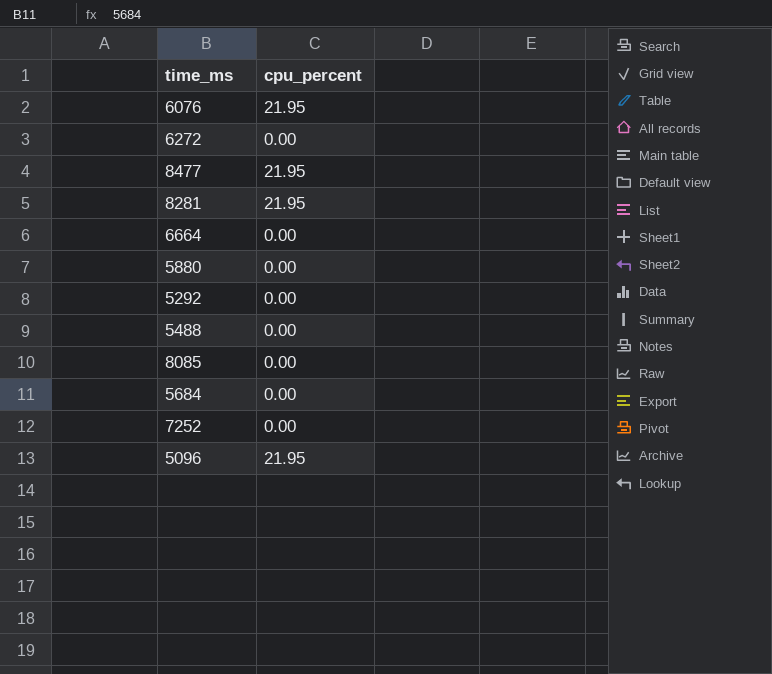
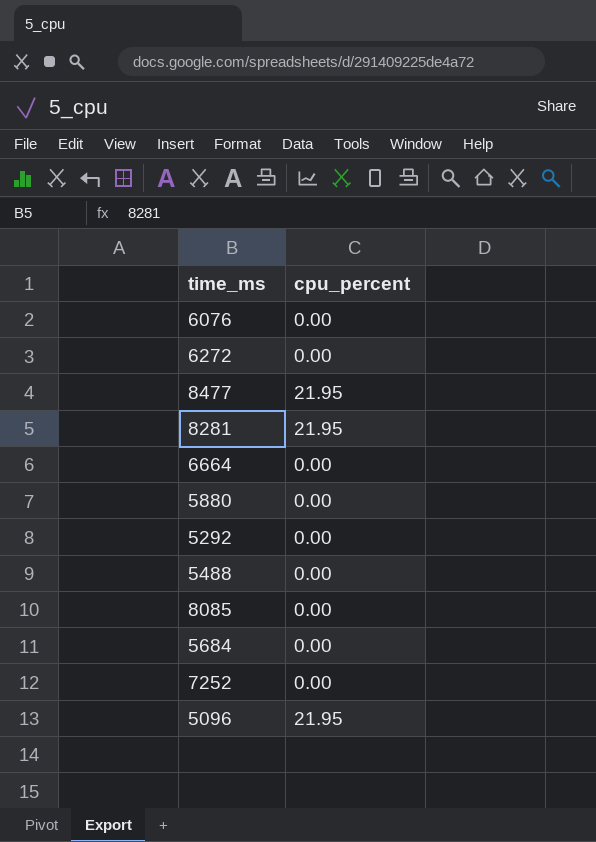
6076 | cpu_percent: 21.95 -> 0.00

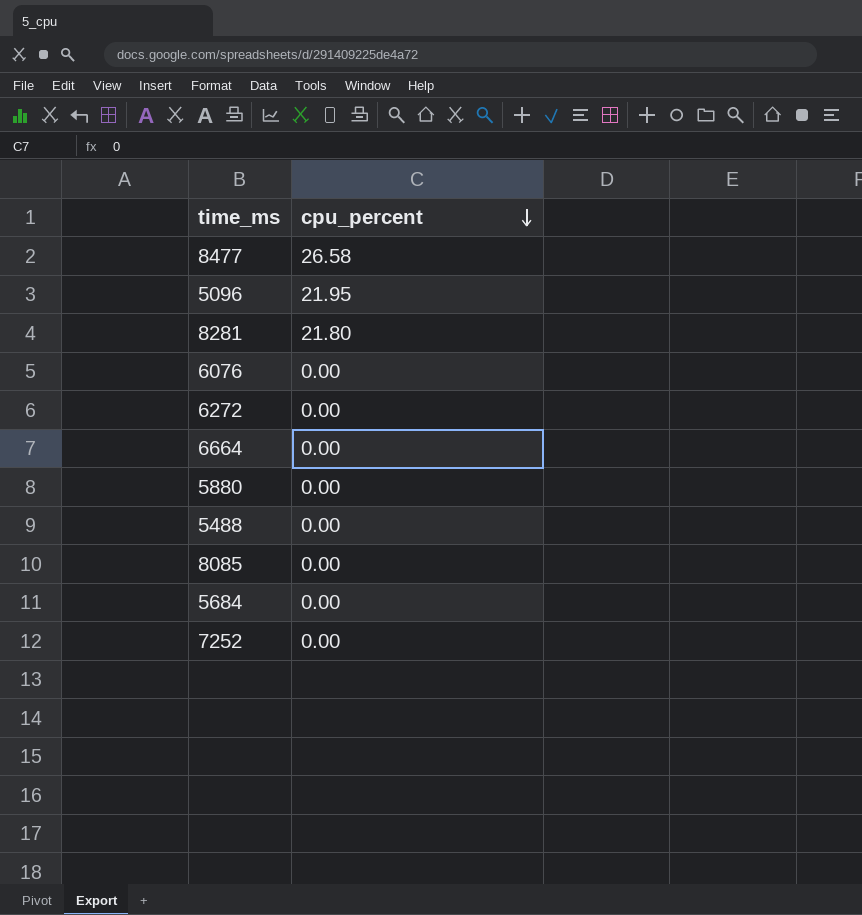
row order: none -> cpu_percent descending
row 5292: 0.00 -> none
8477 | cpu_percent: 21.95 -> 26.58
8281 | cpu_percent: 21.95 -> 21.80

